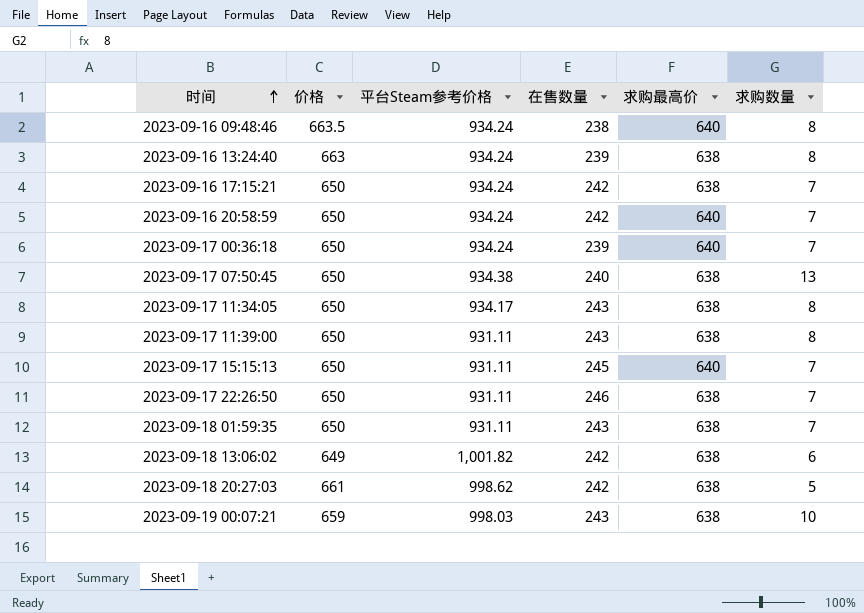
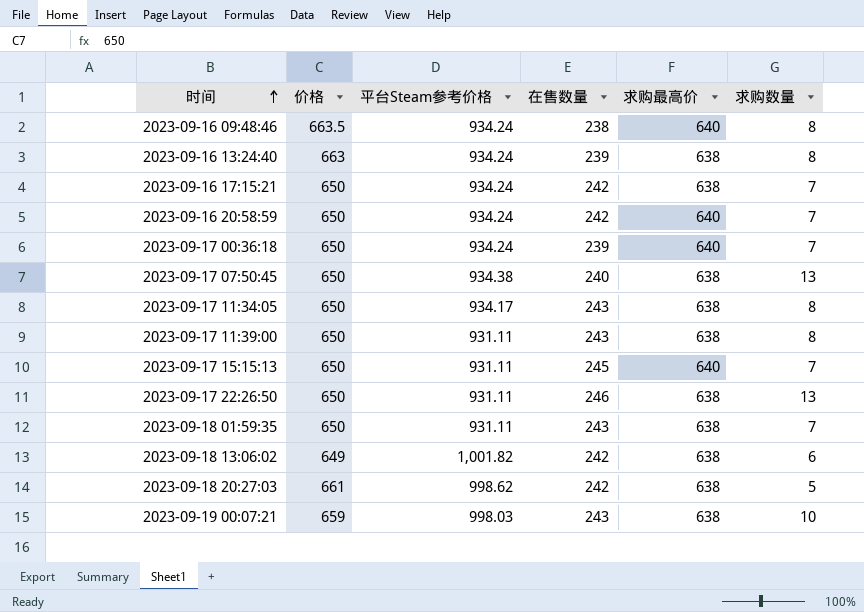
2023-09-17 22:26:50 | 求购数量: 7 -> 13

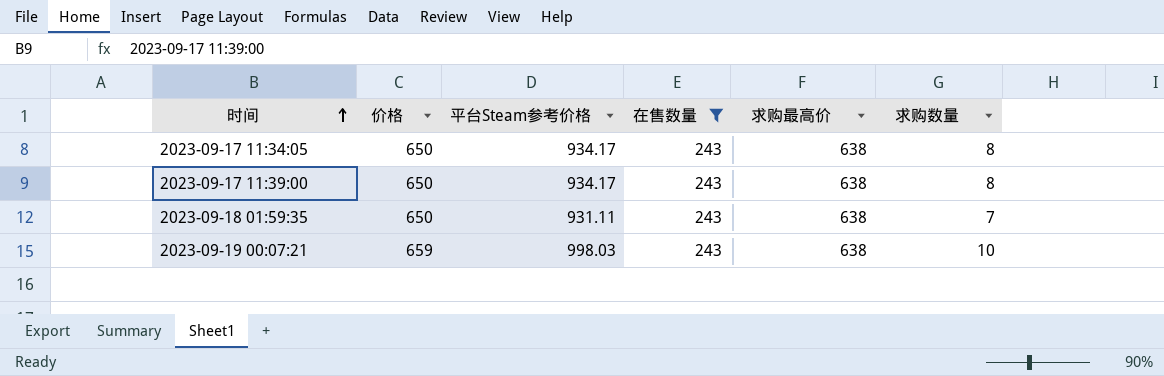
filter: none -> 在售数量 = 243
2023-09-17 11:39:00 | 平台Steam参考价格: 931.11 -> 934.17

